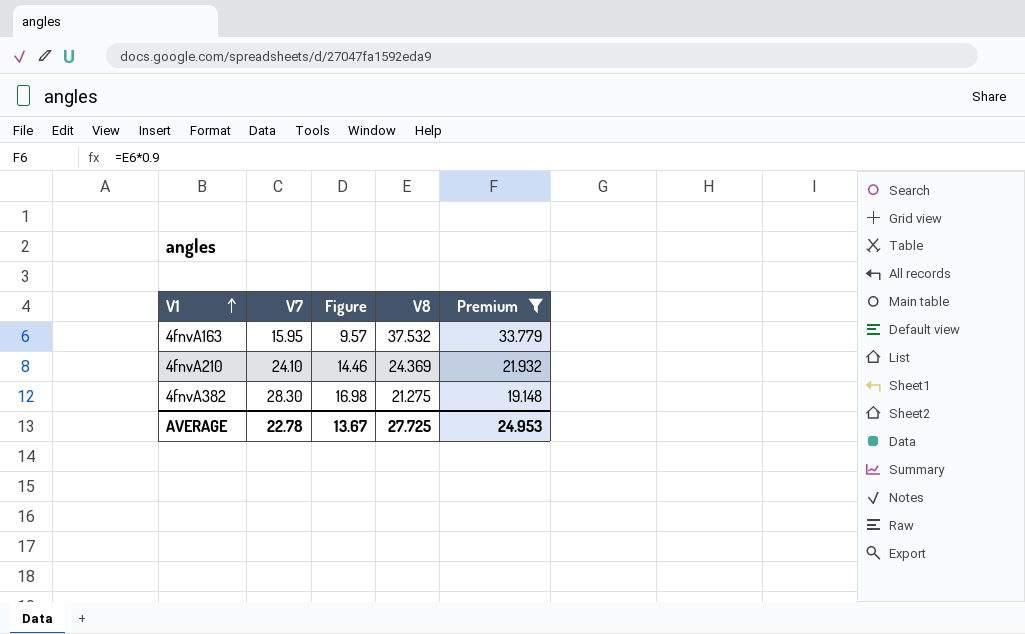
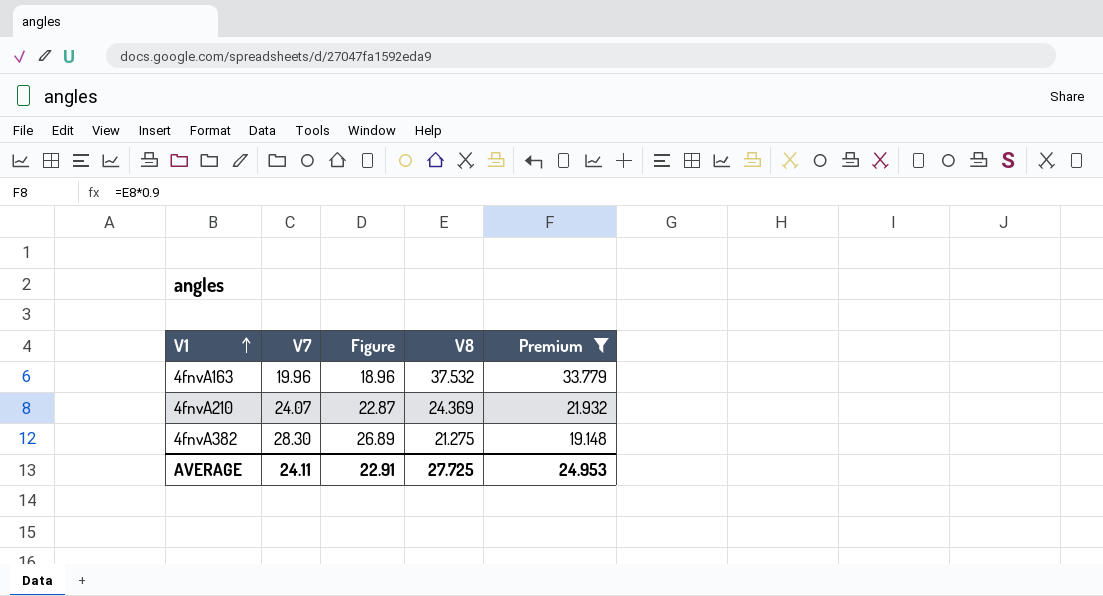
column Figure | formula: [V7] * 0.6 -> [V7] * 0.95
4fnvA163 | V7: 15.95 -> 19.96
4fnvA210 | V7: 24.10 -> 24.07
AVERAGE | V7: 22.78 -> 24.11
AVERAGE | Figure: 13.67 -> 22.91

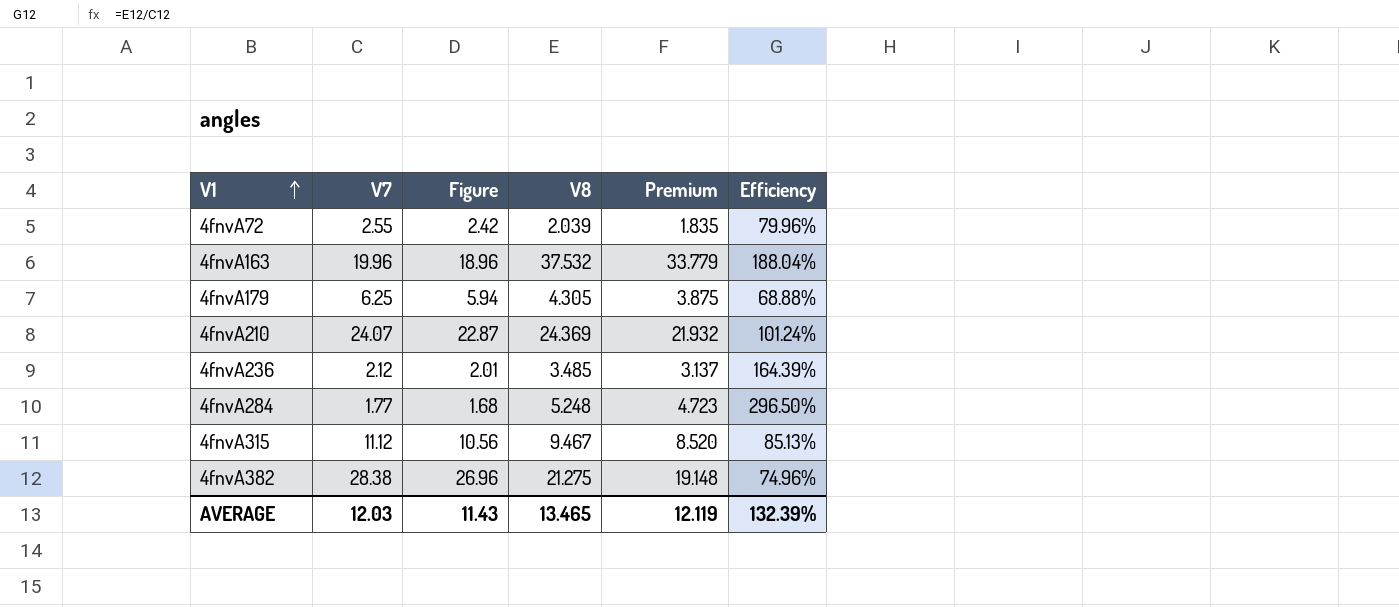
filter: Premium >= 19.148 -> none
column Efficiency | formula: none -> [V8] / [V7]
4fnvA382 | V7: 28.30 -> 28.38
4fnvA382 | Figure: 26.89 -> 26.96
AVERAGE | V7: 24.11 -> 12.03
AVERAGE | Figure: 22.91 -> 11.43
AVERAGE | V8: 27.725 -> 13.465
AVERAGE | Premium: 24.953 -> 12.119

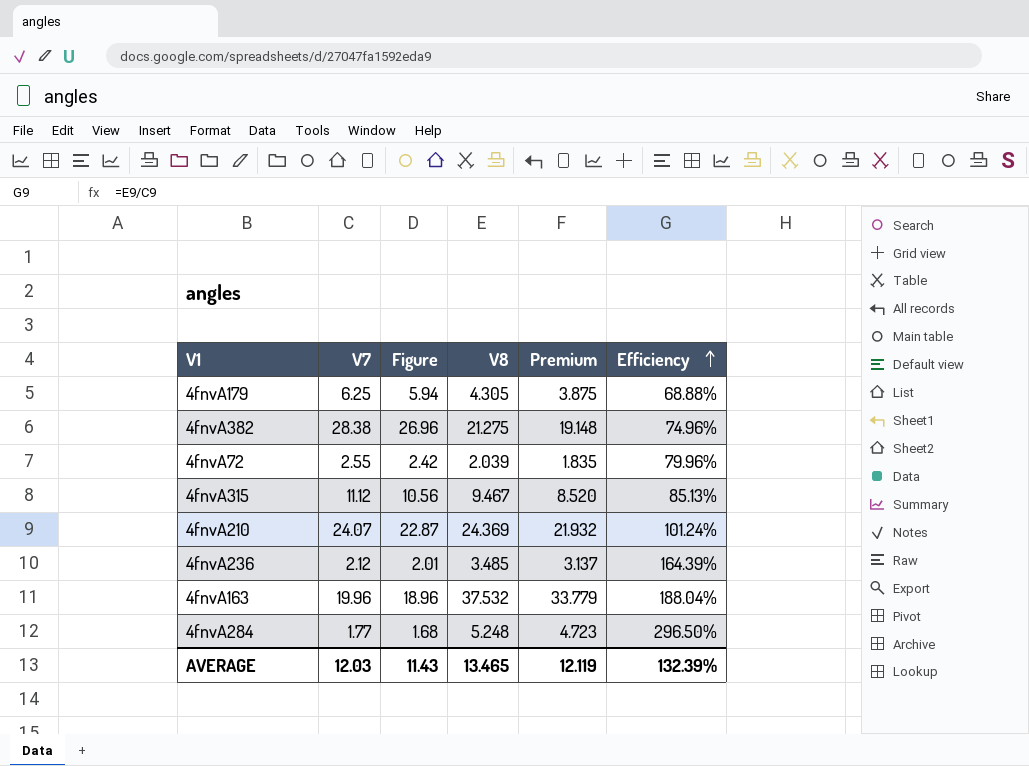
row order: V1 ascending -> Efficiency ascending

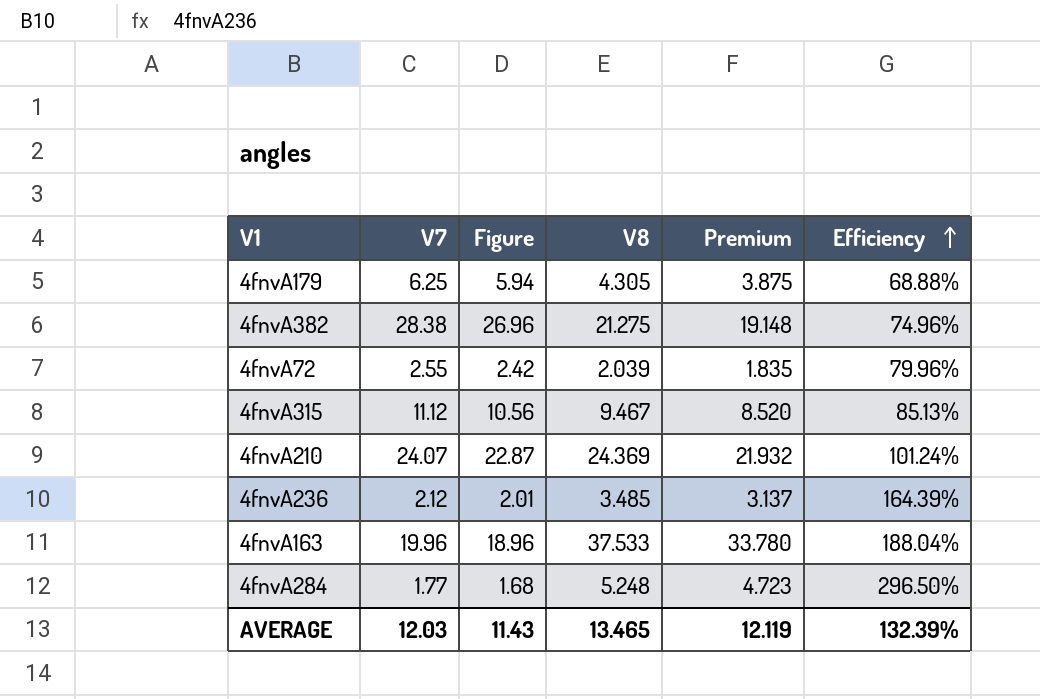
4fnvA163 | V8: 37.532 -> 37.533
4fnvA163 | Premium: 33.779 -> 33.780

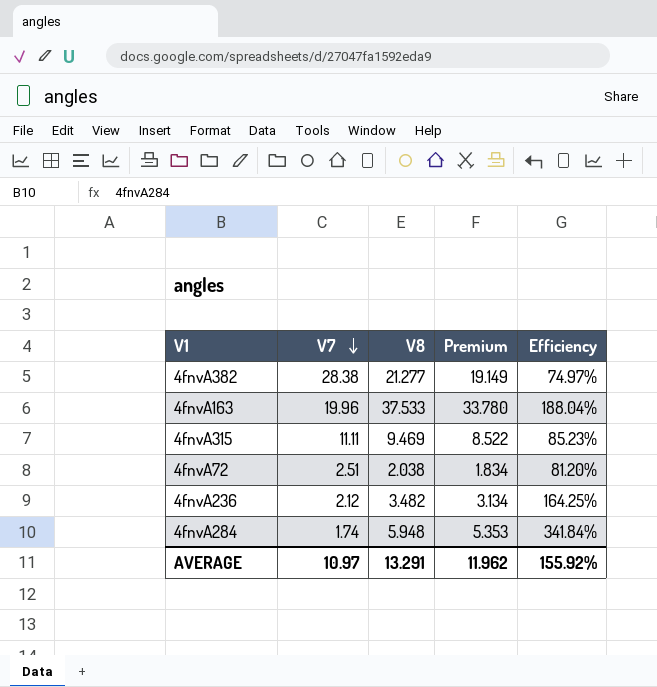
row order: Efficiency ascending -> V7 descending
column Figure | formula: [V7] * 0.95 -> none
row 4fnvA179: 6.25 | 5.94 | 4.305 | 3.875 | 68.88% -> none
row 4fnvA210: 24.07 | 22.87 | 24.369 | 21.932 | 101.24% -> none
4fnvA382 | V8: 21.275 -> 21.277
4fnvA382 | Premium: 19.148 -> 19.149
4fnvA382 | Efficiency: 74.96% -> 74.97%
4fnvA315 | V7: 11.12 -> 11.11
4fnvA315 | V8: 9.467 -> 9.469
4fnvA315 | Premium: 8.520 -> 8.522
4fnvA315 | Efficiency: 85.13% -> 85.23%
4fnvA72 | V7: 2.55 -> 2.51
4fnvA72 | V8: 2.039 -> 2.038
4fnvA72 | Premium: 1.835 -> 1.834
4fnvA72 | Efficiency: 79.96% -> 81.20%
4fnvA236 | V8: 3.485 -> 3.482
4fnvA236 | Premium: 3.137 -> 3.134
4fnvA236 | Efficiency: 164.39% -> 164.25%
4fnvA284 | V7: 1.77 -> 1.74
4fnvA284 | V8: 5.248 -> 5.948
4fnvA284 | Premium: 4.723 -> 5.353
4fnvA284 | Efficiency: 296.50% -> 341.84%
AVERAGE | V7: 12.03 -> 10.97
AVERAGE | V8: 13.465 -> 13.291
AVERAGE | Premium: 12.119 -> 11.962
AVERAGE | Efficiency: 132.39% -> 155.92%

